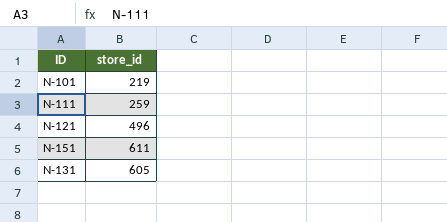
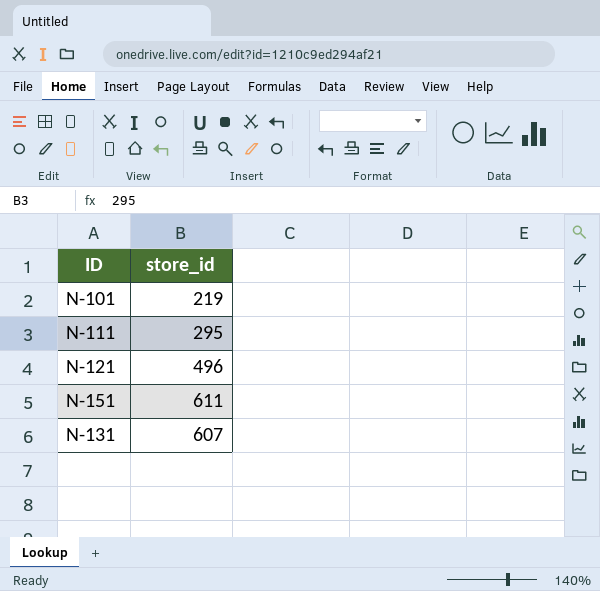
N-111 | store_id: 259 -> 295
N-131 | store_id: 605 -> 607

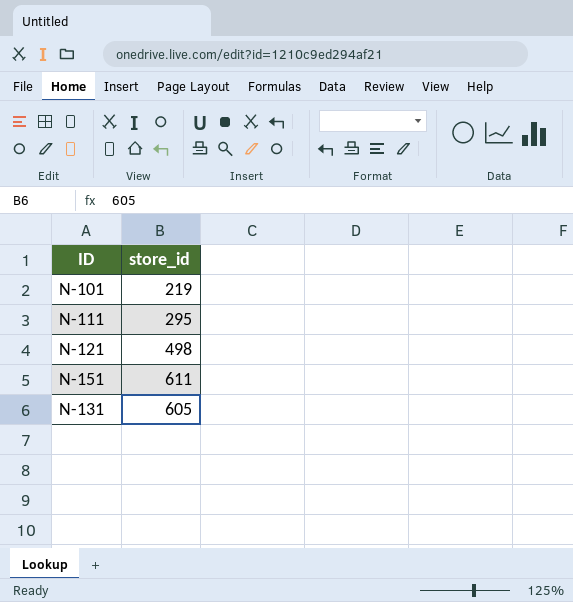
N-121 | store_id: 496 -> 498
N-131 | store_id: 607 -> 605

